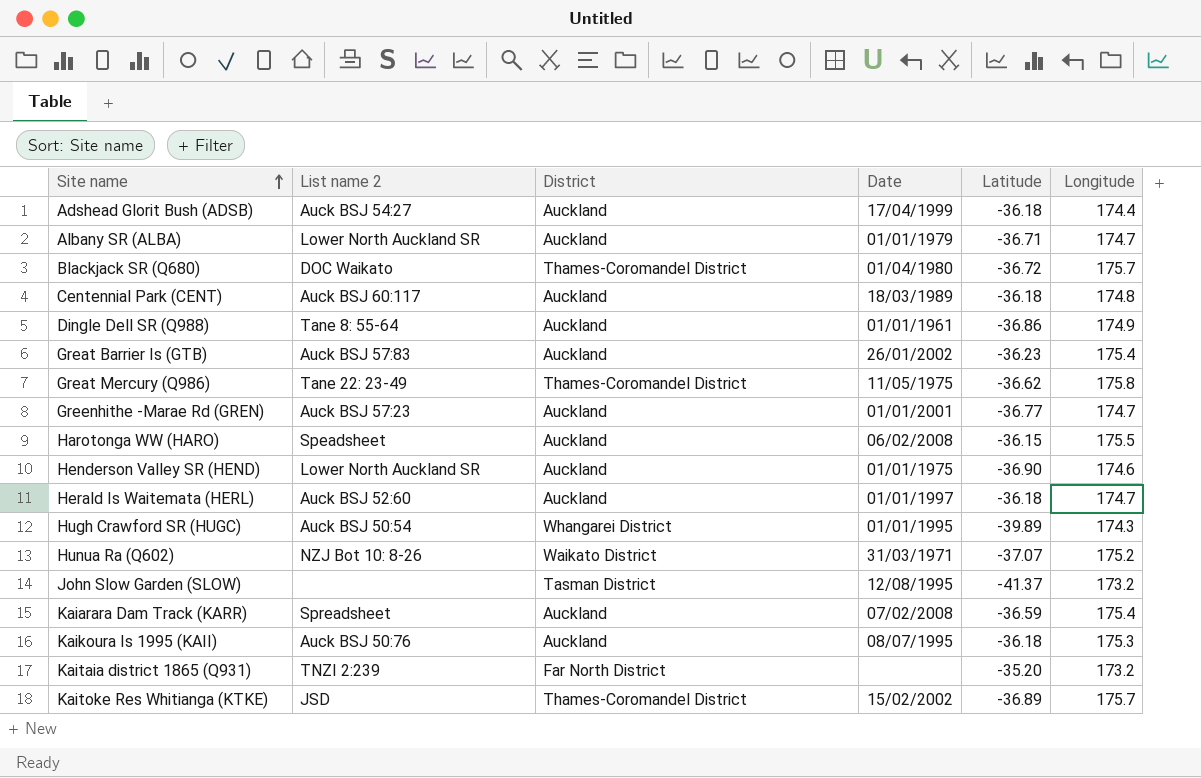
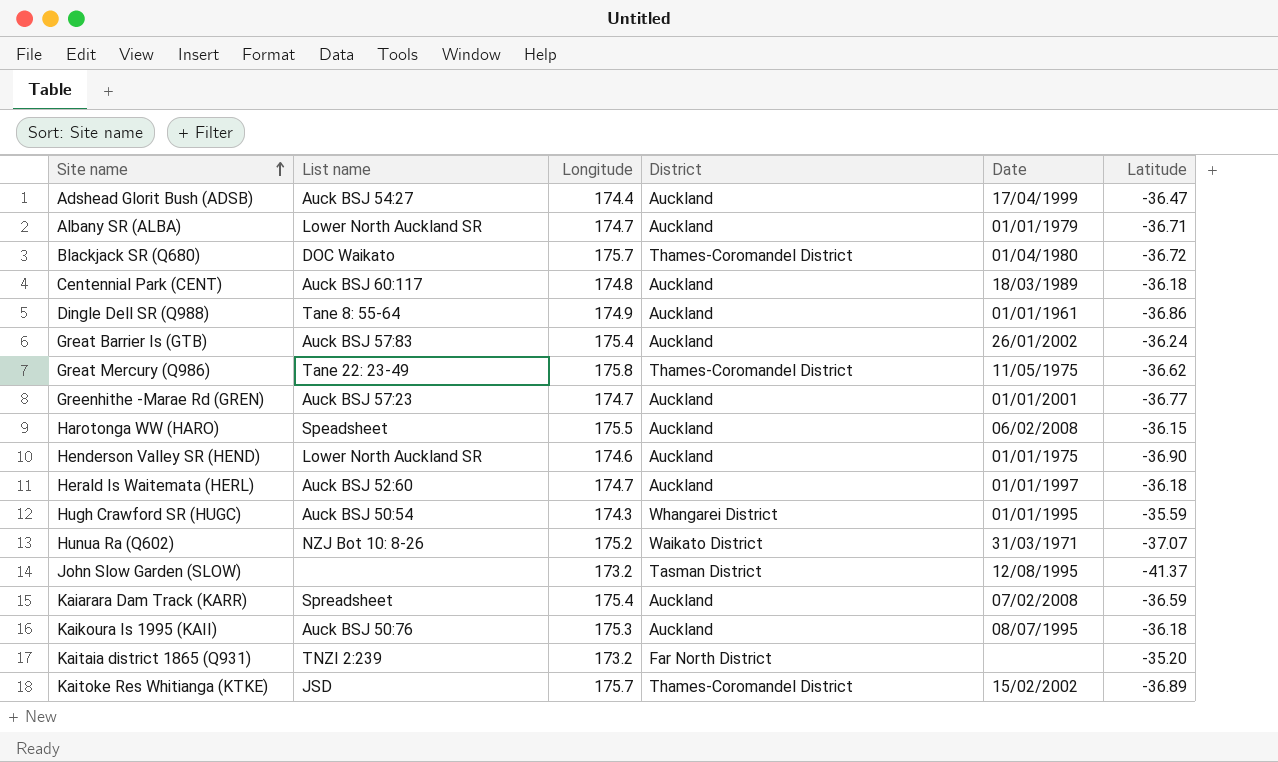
column name: List name 2 -> List name
column Longitude | position: 6 -> 3
Adshead Glorit Bush (ADSB) | Latitude: -36.18 -> -36.47
Great Barrier Is (GTB) | Latitude: -36.23 -> -36.24
Hugh Crawford SR (HUGC) | Latitude: -39.89 -> -35.59

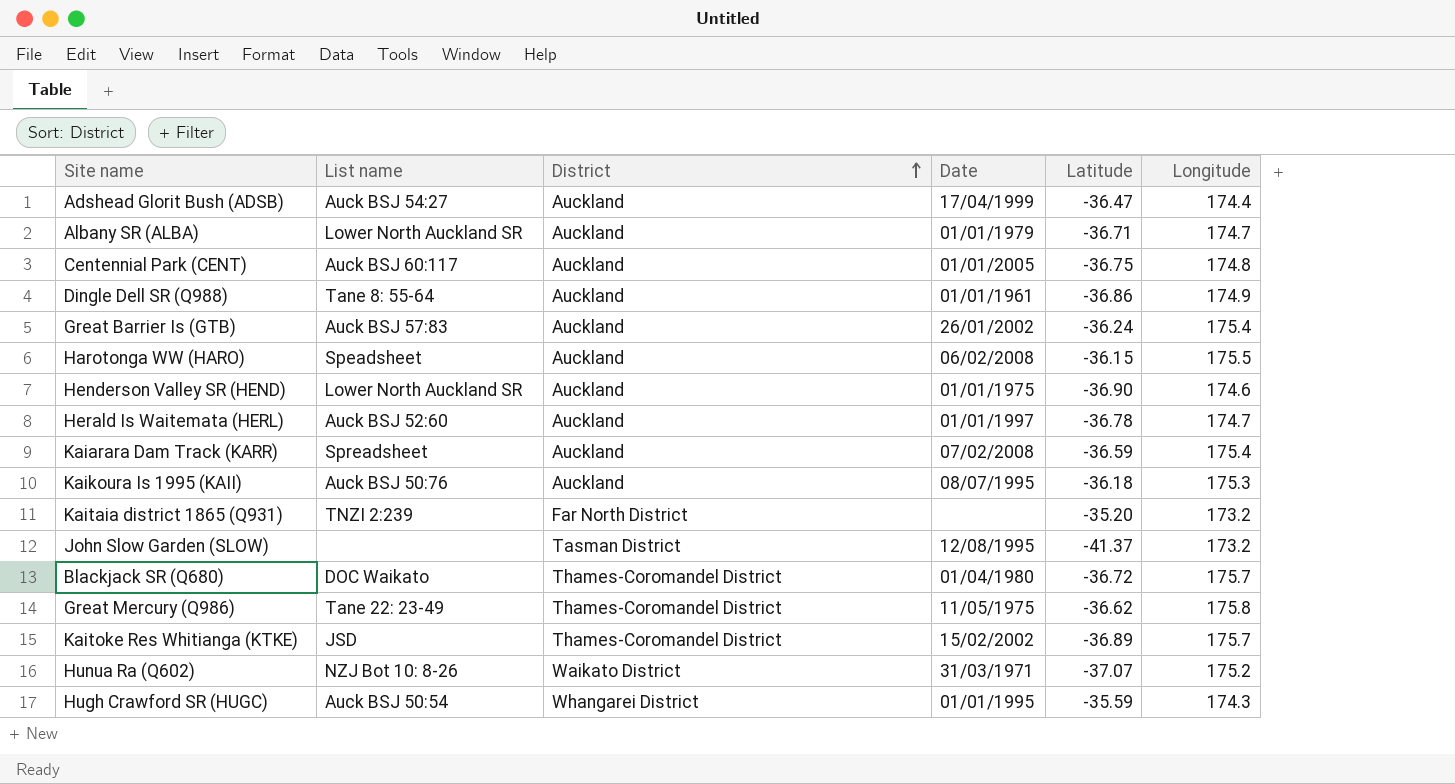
row order: Site name ascending -> District ascending
column Longitude | position: 3 -> 6
row Greenhithe -Marae Rd (GREN): Auck BSJ 57:23 | 174.7 | Auckland | 01/01/2001 | -36.77 -> none
Centennial Park (CENT) | Date: 18/03/1989 -> 01/01/2005
Centennial Park (CENT) | Latitude: -36.18 -> -36.75
Herald Is Waitemata (HERL) | Latitude: -36.18 -> -36.78

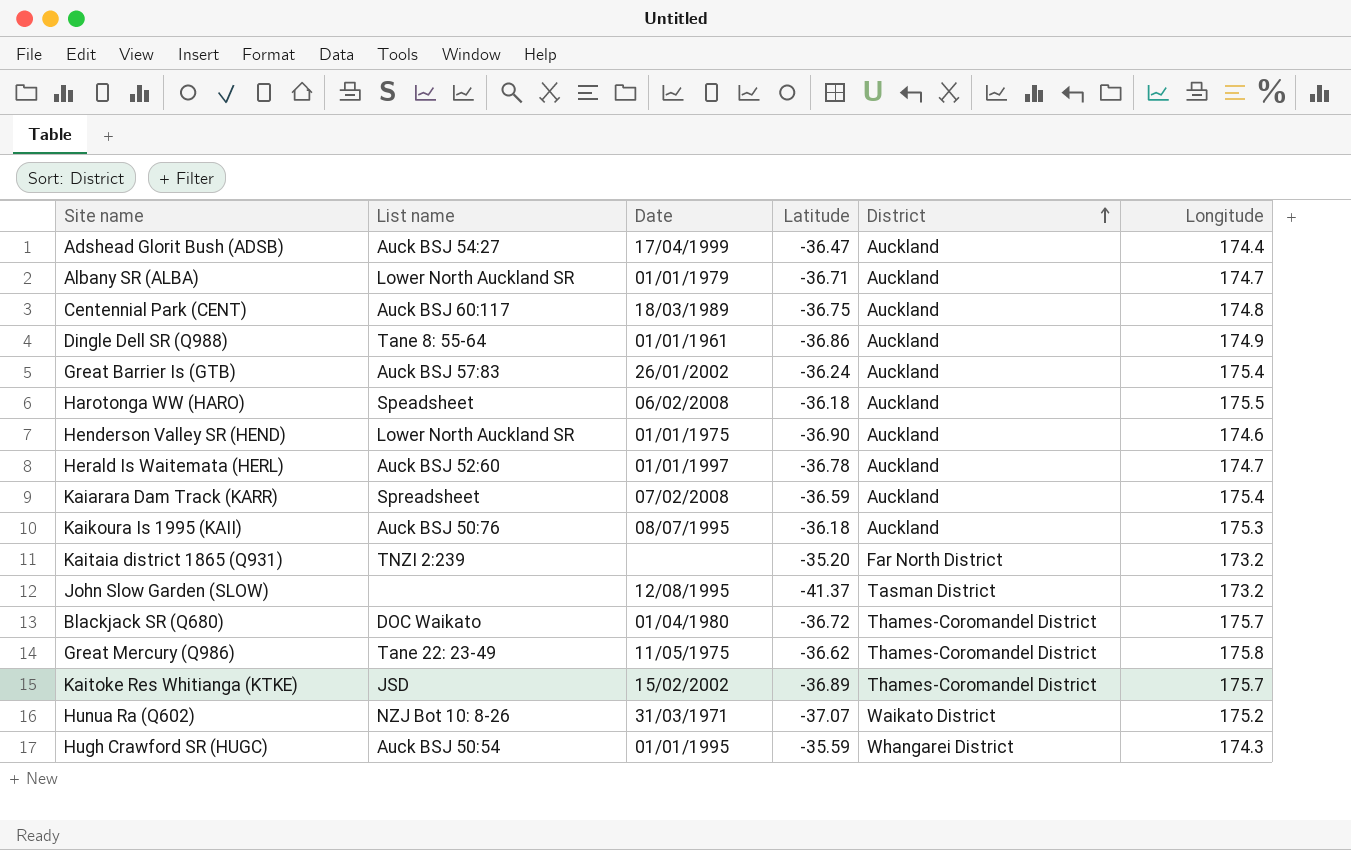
column District | position: 3 -> 5
Centennial Park (CENT) | Date: 01/01/2005 -> 18/03/1989
Harotonga WW (HARO) | Latitude: -36.15 -> -36.18

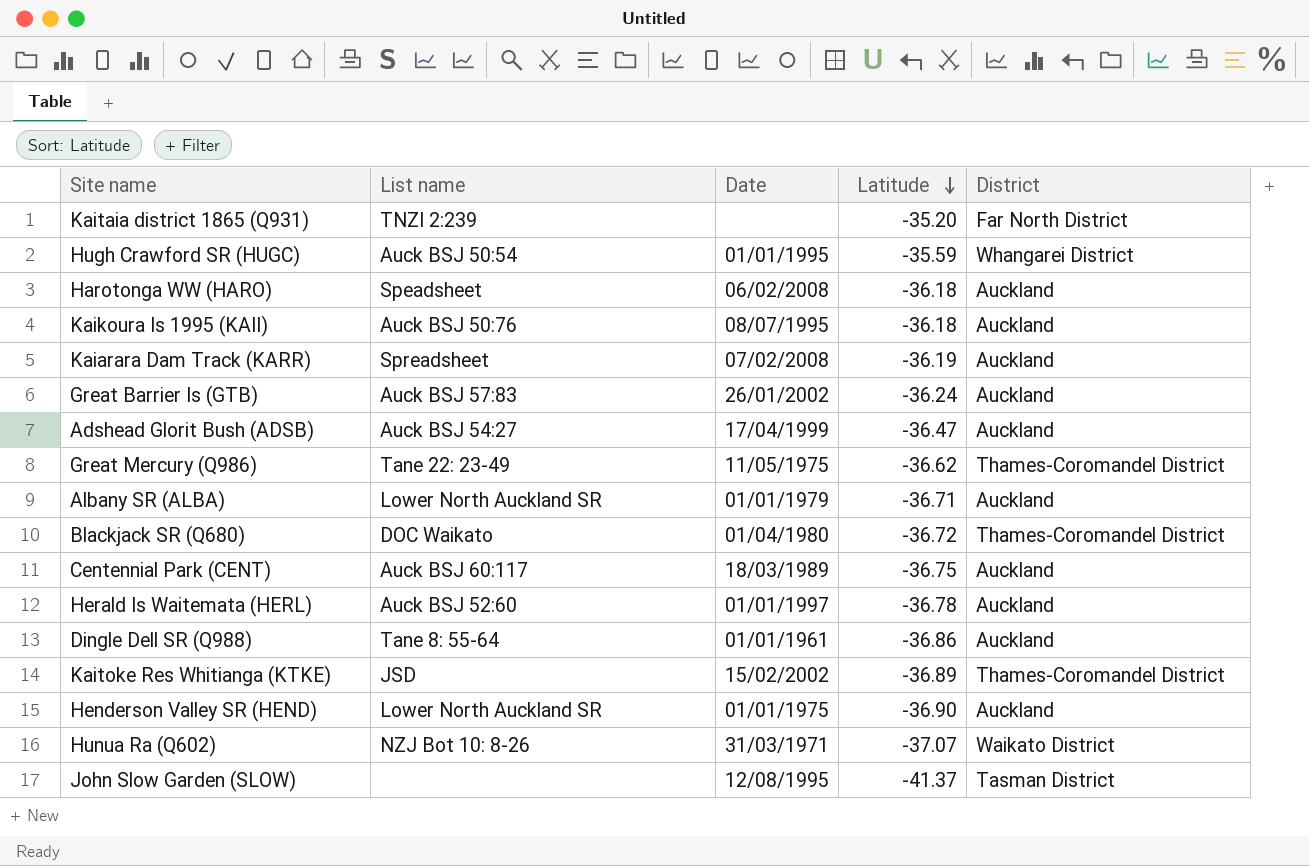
row order: District ascending -> Latitude descending
column Longitude | position: 6 -> none
Kaiarara Dam Track (KARR) | Latitude: -36.59 -> -36.19

